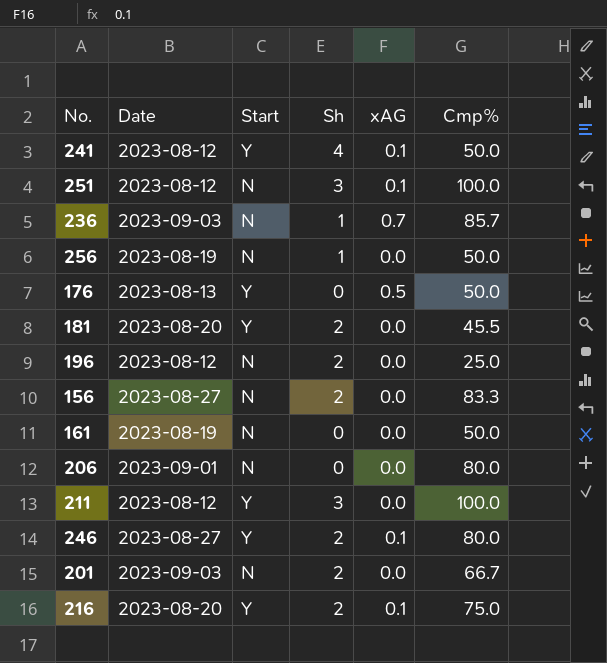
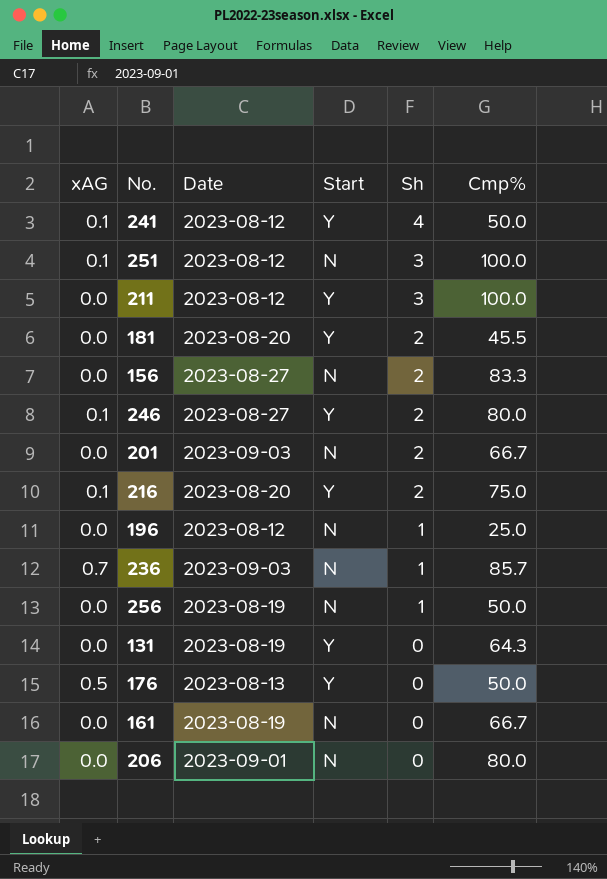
row order: none -> Sh descending
column xAG | position: 5 -> 1
196 | Sh: 2 -> 1
row 131: none -> 0.0 | 2023-08-19 | Y | 0 | 64.3
161 | Cmp%: 50.0 -> 66.7

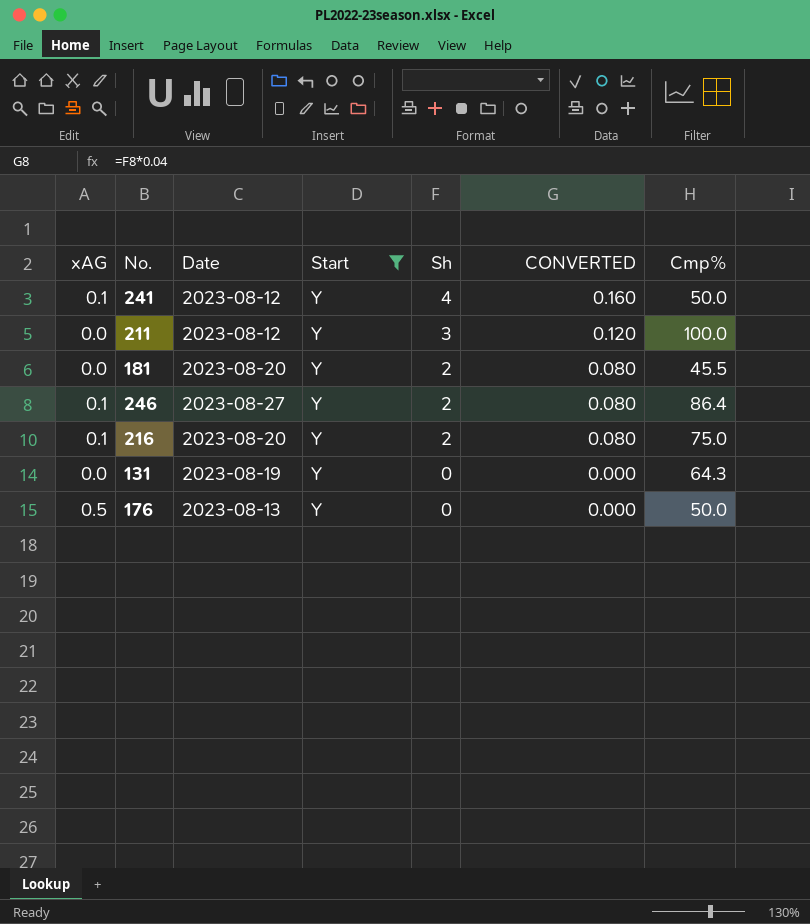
filter: none -> Start = Y
column CONVERTED | formula: none -> [Sh] * 0.04
246 | Cmp%: 80.0 -> 86.4

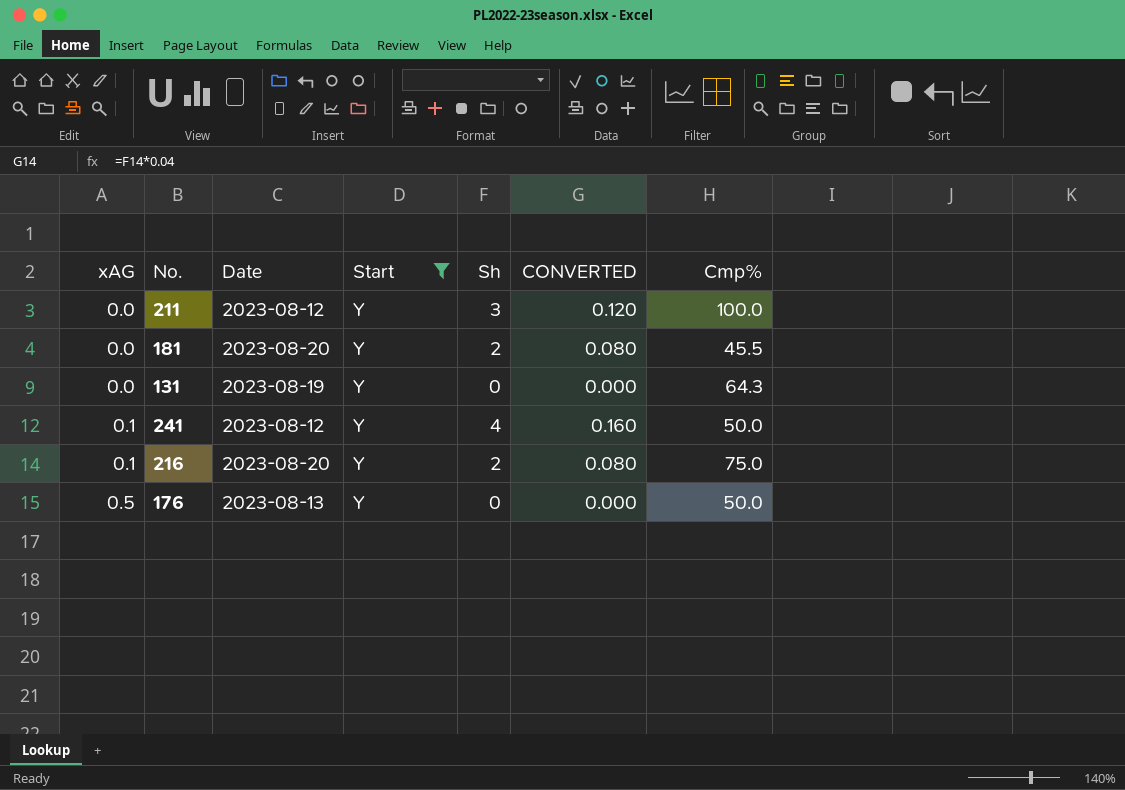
row order: Sh descending -> xAG ascending
row 246: 0.1 | 2023-08-27 | Y | 2 | 0.080 | 86.4 -> none

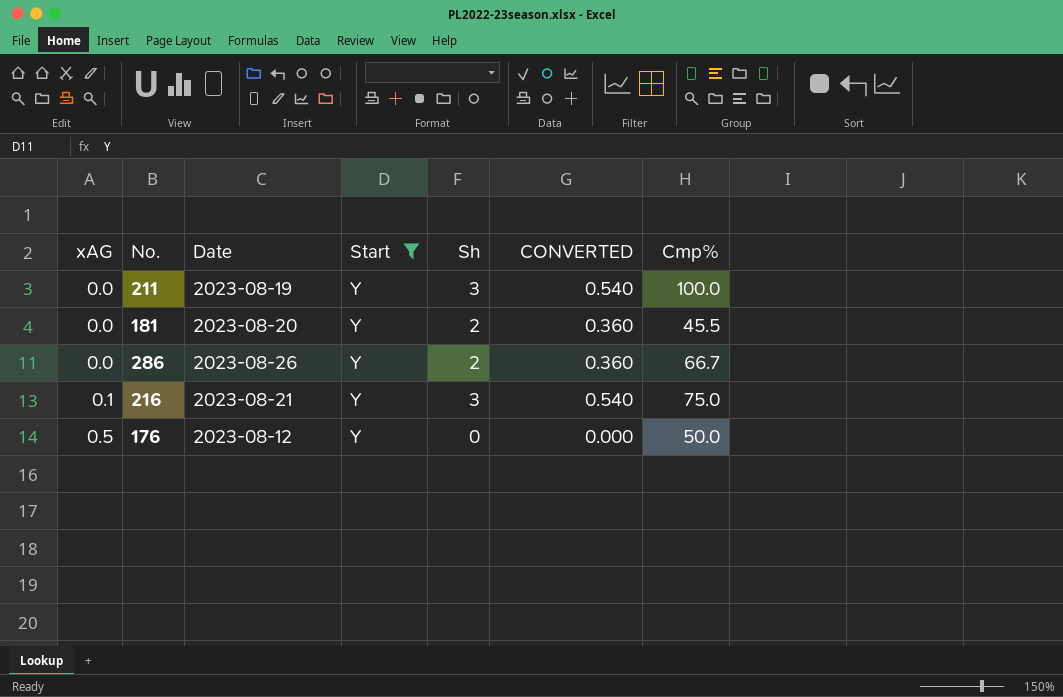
column CONVERTED | formula: [Sh] * 0.04 -> [Sh] * 0.18
row 131: 0.0 | 2023-08-19 | Y | 0 | 0.000 | 64.3 -> none
row 241: 0.1 | 2023-08-12 | Y | 4 | 0.160 | 50.0 -> none
211 | Date: 2023-08-12 -> 2023-08-19
row 286: none -> 0.0 | 2023-08-26 | Y | 2 | 0.360 | 66.7
216 | Date: 2023-08-20 -> 2023-08-21
216 | Sh: 2 -> 3
176 | Date: 2023-08-13 -> 2023-08-12

